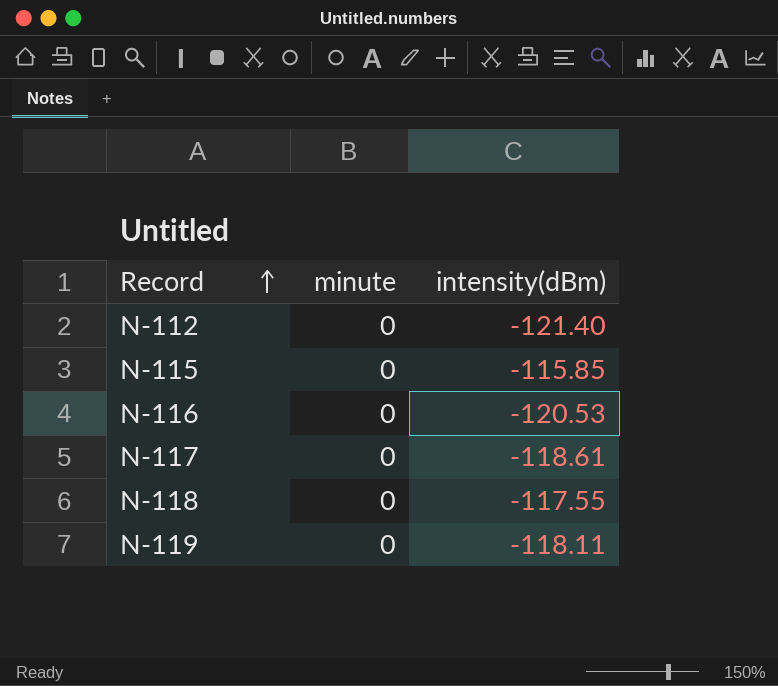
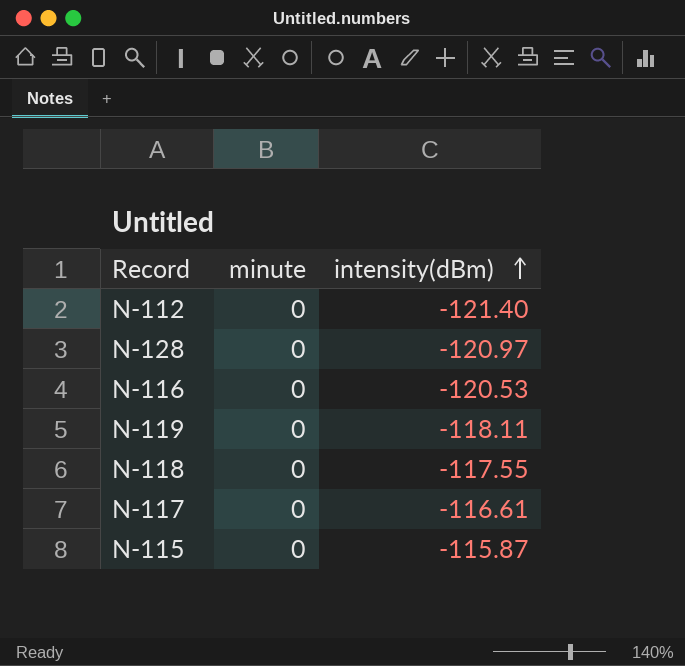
row order: Record ascending -> intensity(dBm) ascending
row N-128: none -> 0 | -120.97
N-117 | intensity(dBm): -118.61 -> -116.61
N-115 | intensity(dBm): -115.85 -> -115.87

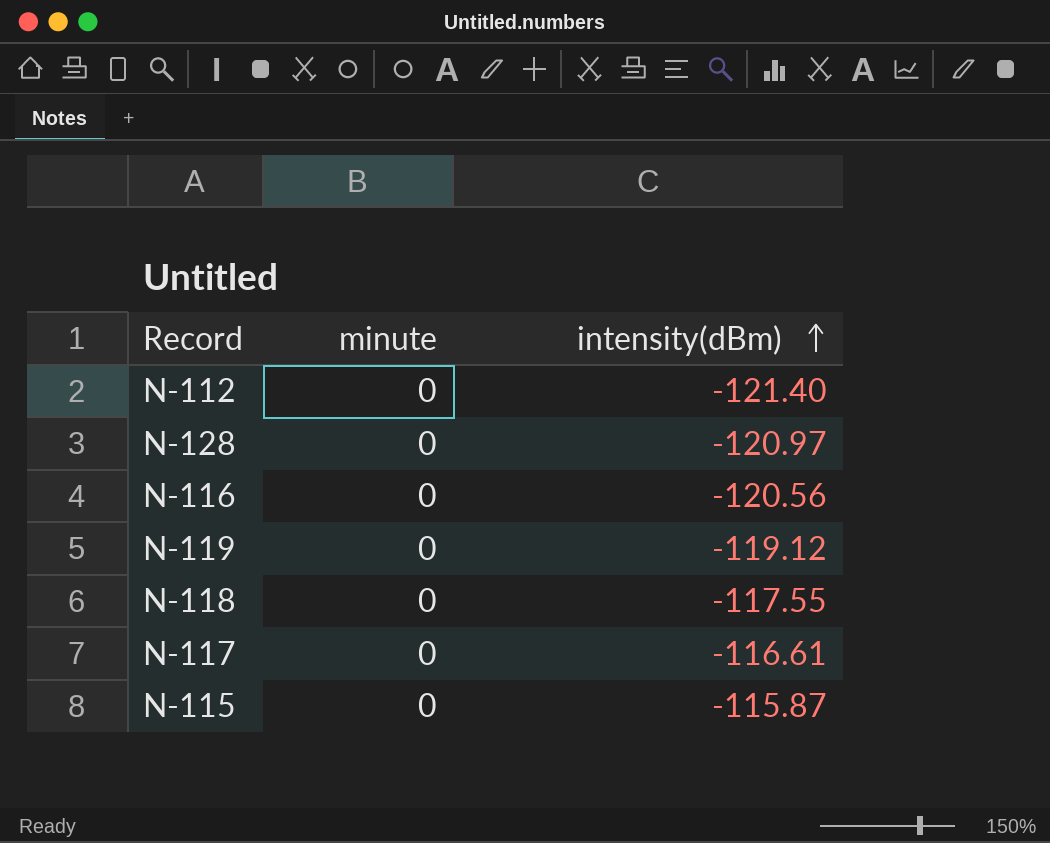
N-116 | intensity(dBm): -120.53 -> -120.56
N-119 | intensity(dBm): -118.11 -> -119.12

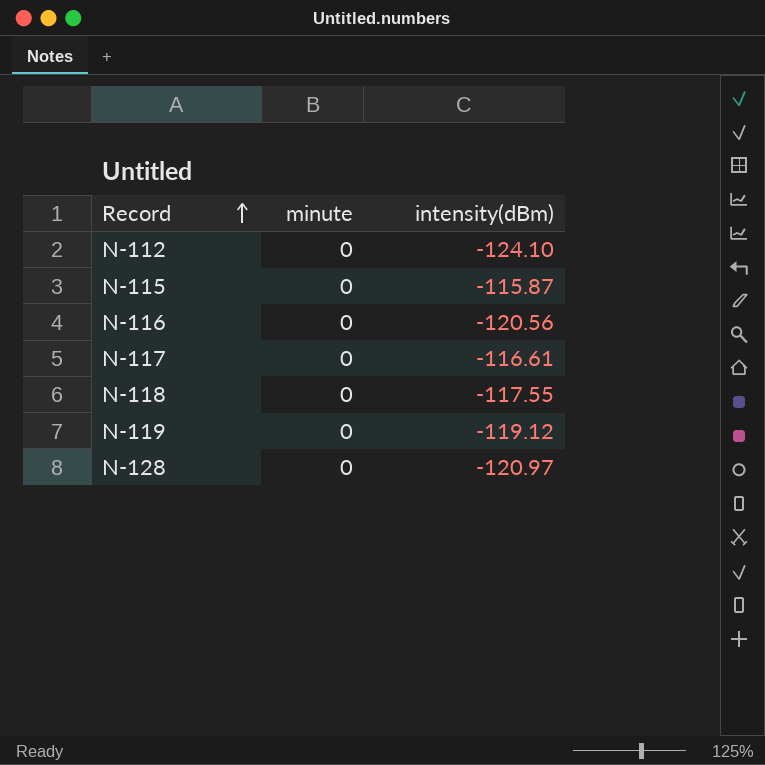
row order: intensity(dBm) ascending -> Record ascending
N-112 | intensity(dBm): -121.40 -> -124.10

